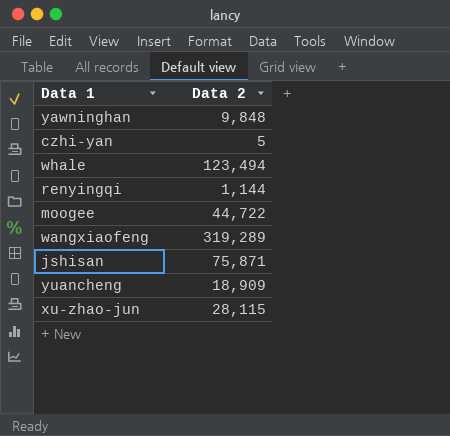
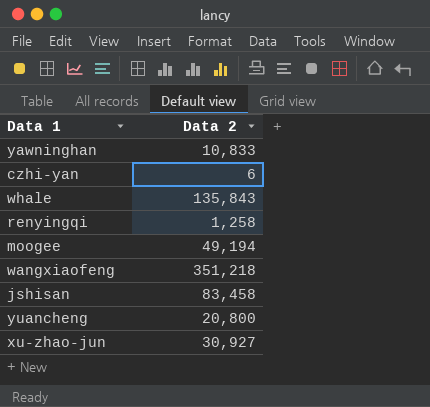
yawninghan | Data 2: 9,848 -> 10,833
czhi-yan | Data 2: 5 -> 6
whale | Data 2: 123,494 -> 135,843
renyingqi | Data 2: 1,144 -> 1,258
moogee | Data 2: 44,722 -> 49,194
wangxiaofeng | Data 2: 319,289 -> 351,218
jshisan | Data 2: 75,871 -> 83,458
yuancheng | Data 2: 18,909 -> 20,800
xu-zhao-jun | Data 2: 28,115 -> 30,927

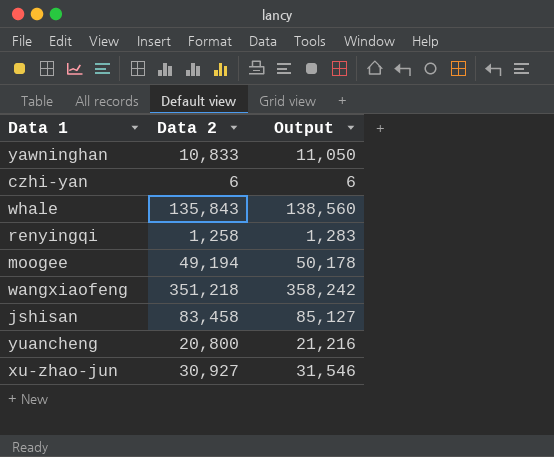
column Output | formula: none -> [Data 2] * 1.02

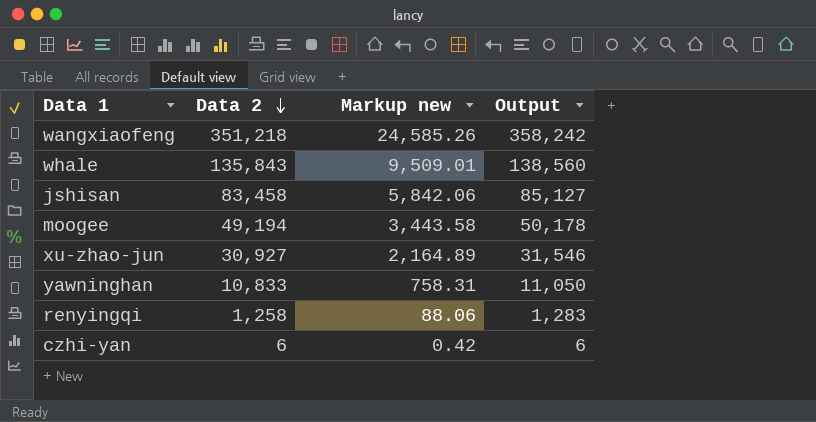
row order: none -> Data 2 descending
column Markup new | formula: none -> [Data 2] * 0.07
row yuancheng: 20,800 | 21,216 -> none

